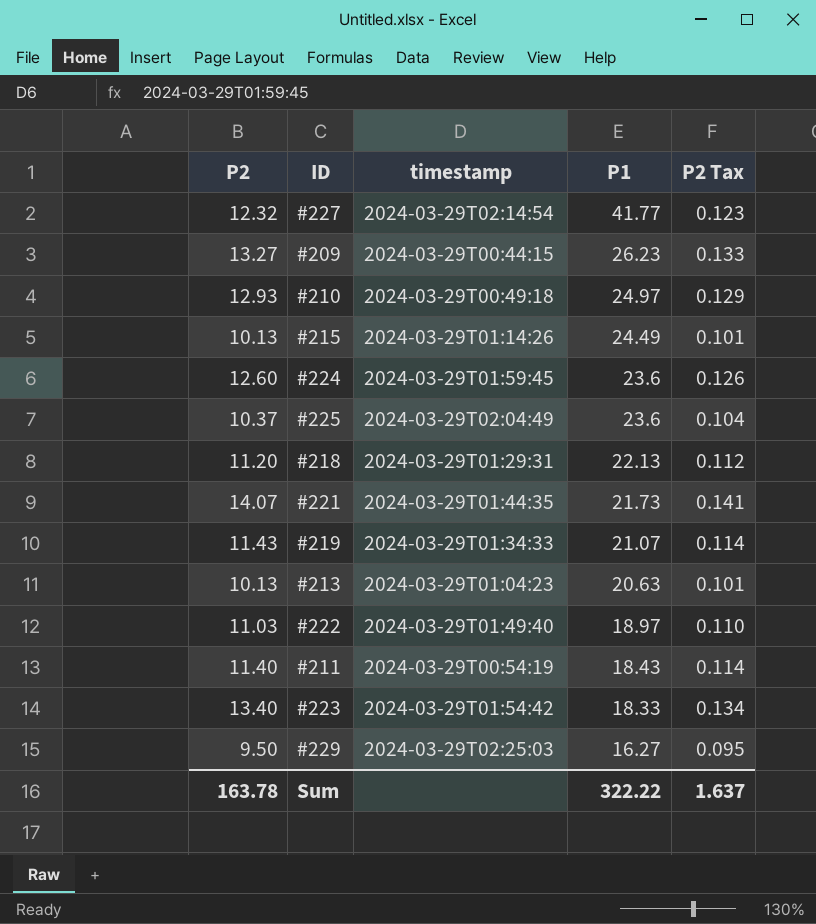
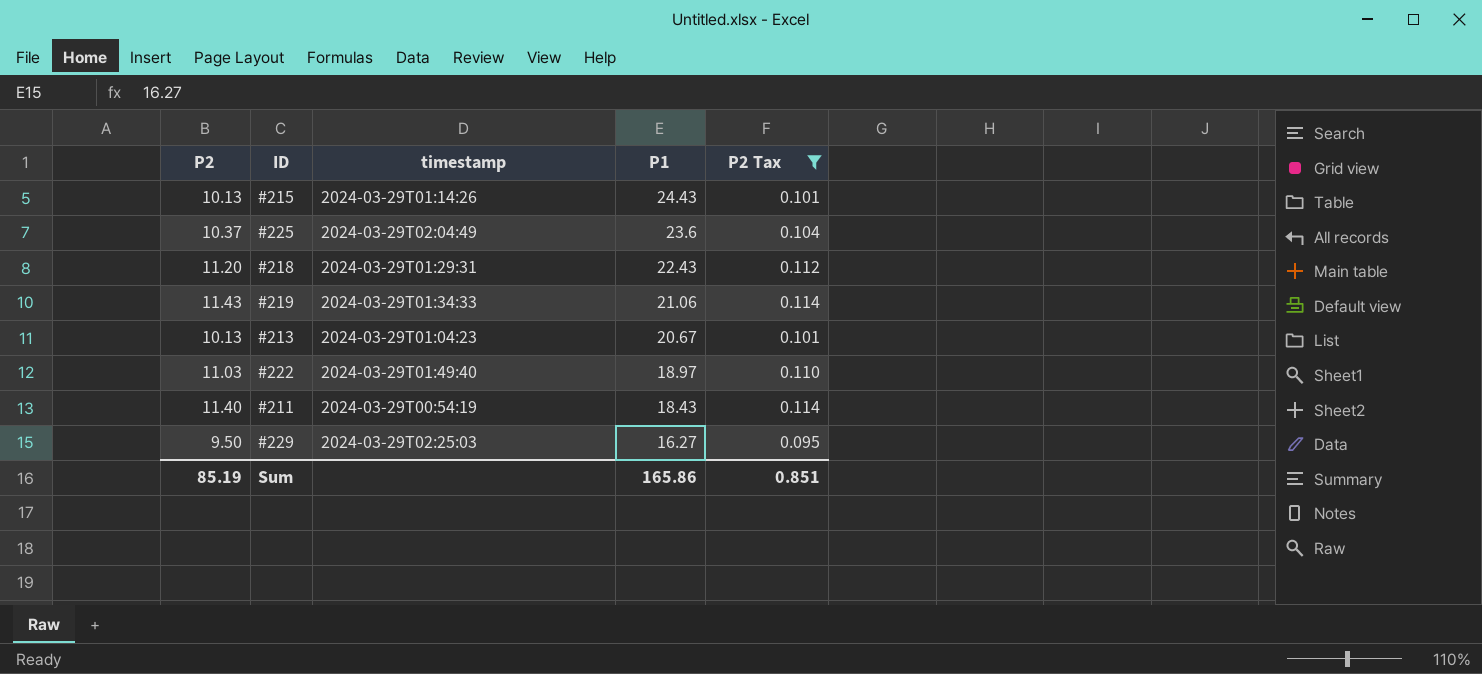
filter: none -> P2 Tax <= 0.114
#215 | P1: 24.49 -> 24.43
#218 | P1: 22.13 -> 22.43
#219 | P1: 21.07 -> 21.06
#213 | P1: 20.63 -> 20.67
Sum | P2: 163.78 -> 85.19
Sum | P1: 322.22 -> 165.86
Sum | P2 Tax: 1.637 -> 0.851

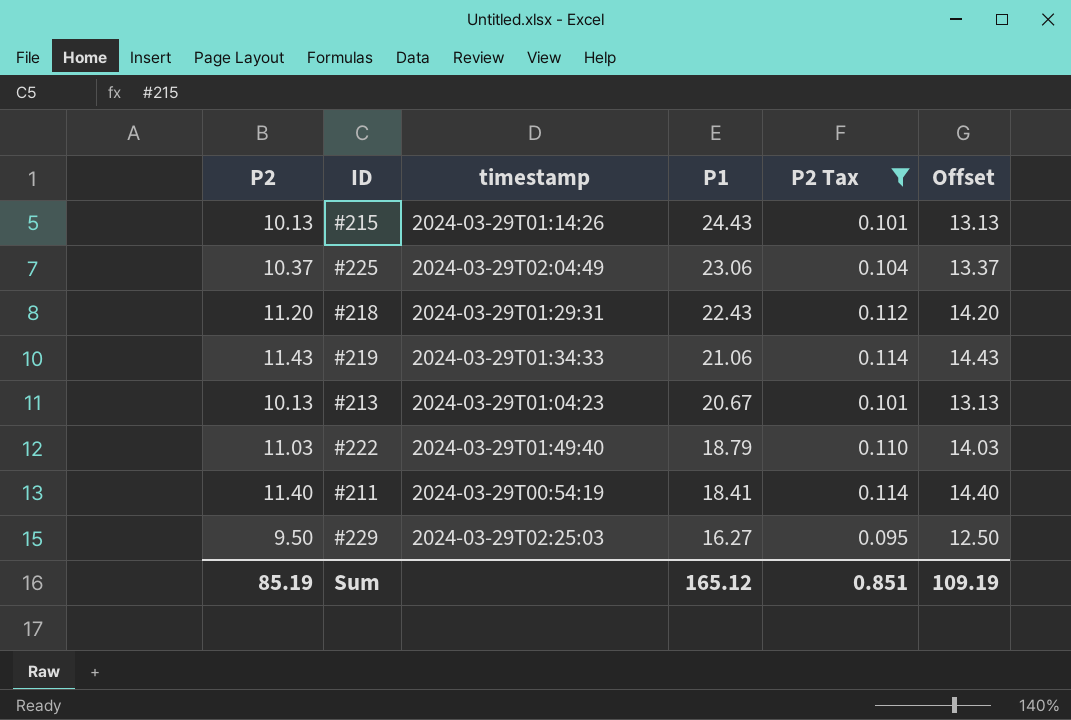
column Offset | formula: none -> [P2] + 3
#225 | P1: 23.6 -> 23.06
#222 | P1: 18.97 -> 18.79
#211 | P1: 18.43 -> 18.41
Sum | P1: 165.86 -> 165.12

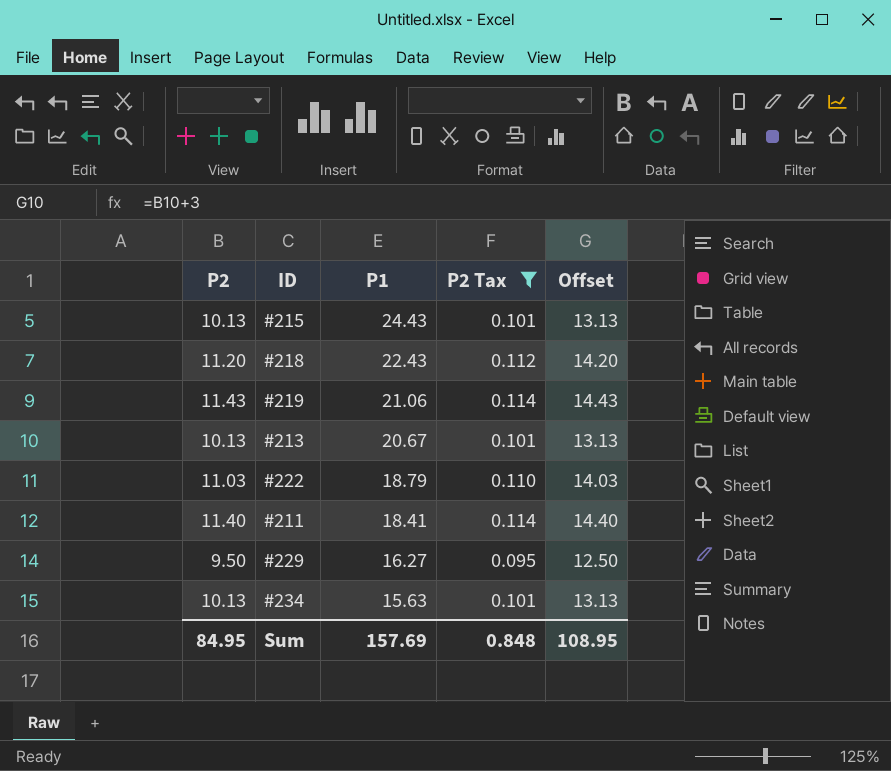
column timestamp | position: 3 -> none
row #225: 10.37 | 2024-03-29T02:04:49 | 23.06 | 0.104 | 13.37 -> none
row #234: none -> 10.13 | 15.63 | 0.101 | 13.13
Sum | P2: 85.19 -> 84.95
Sum | P1: 165.12 -> 157.69
Sum | P2 Tax: 0.851 -> 0.848
Sum | Offset: 109.19 -> 108.95

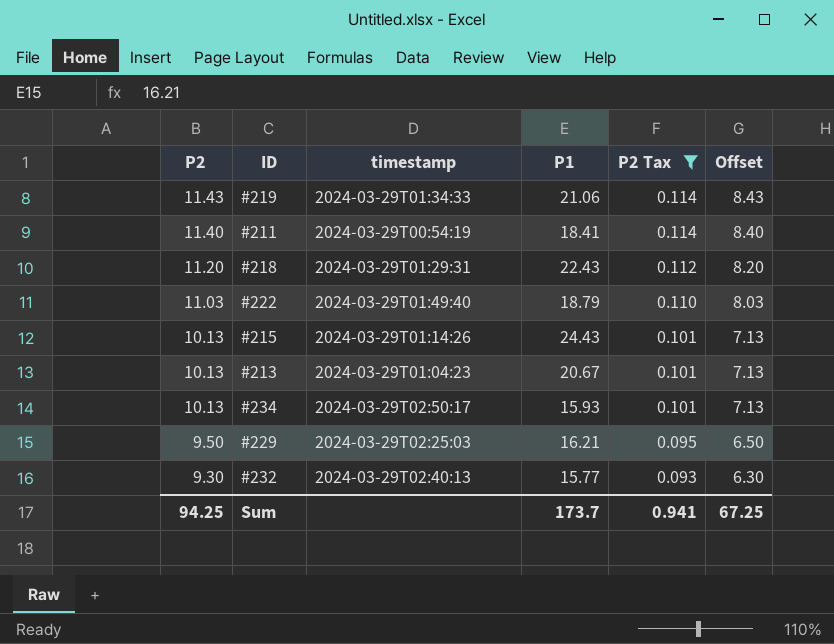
row order: P1 descending -> P2 descending
column timestamp | position: none -> 3
column Offset | formula: [P2] + 3 -> [P2] - 3
#234 | P1: 15.63 -> 15.93
#229 | P1: 16.27 -> 16.21
row #232: none -> 9.30 | 2024-03-29T02:40:13 | 15.77 | 0.093 | 6.30
Sum | P2: 84.95 -> 94.25
Sum | P1: 157.69 -> 173.7
Sum | P2 Tax: 0.848 -> 0.941
Sum | Offset: 108.95 -> 67.25

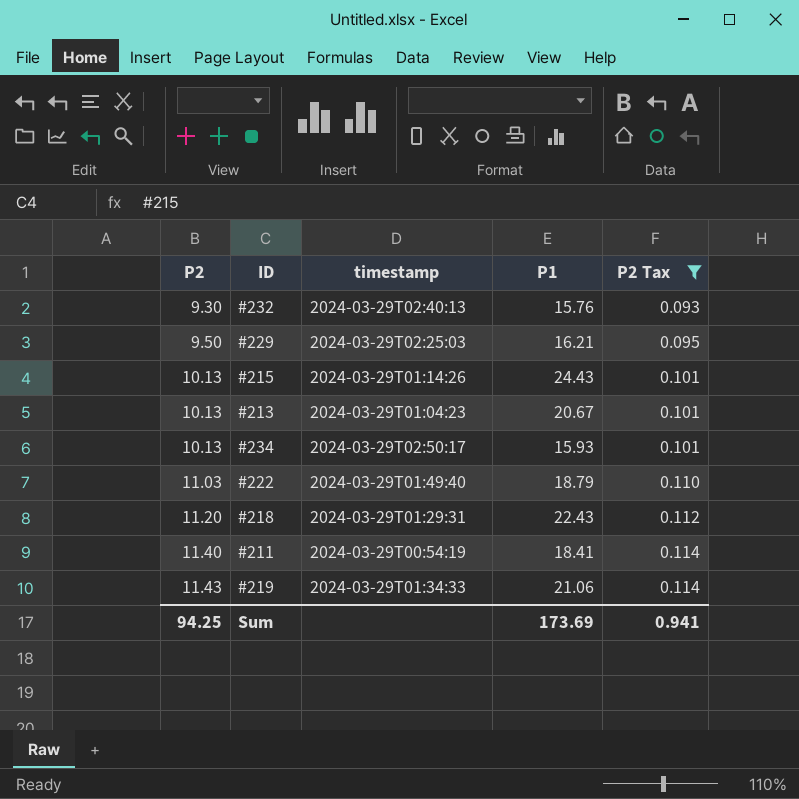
row order: P2 descending -> P2 ascending
column Offset | formula: [P2] - 3 -> none
#232 | P1: 15.77 -> 15.76
Sum | P1: 173.7 -> 173.69

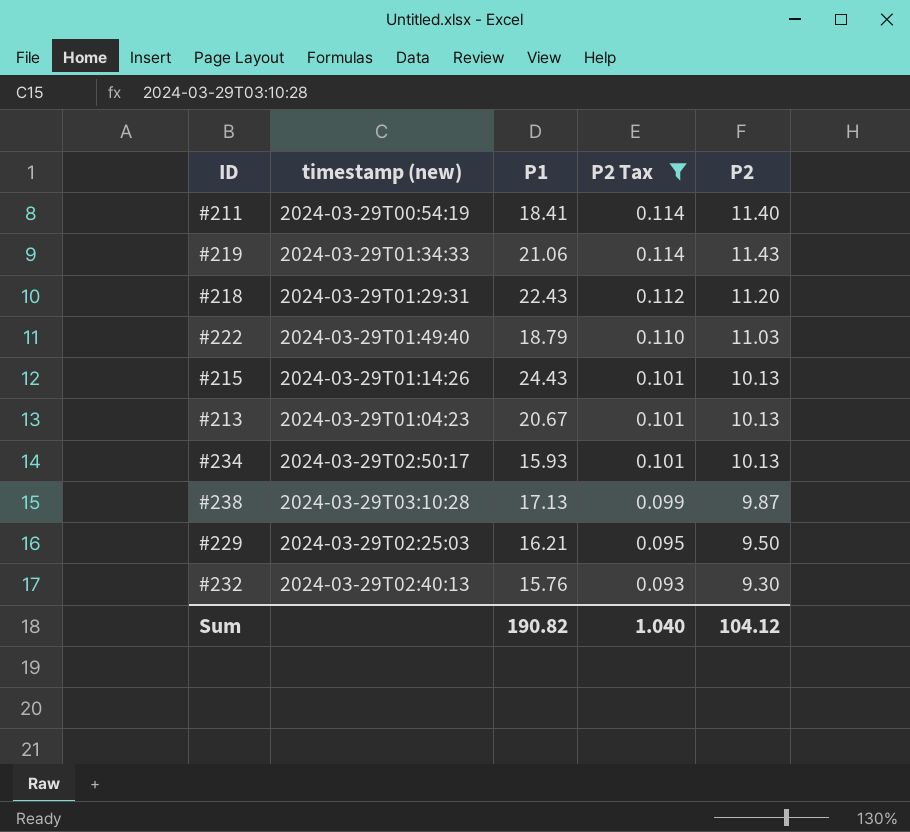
row order: P2 ascending -> P2 Tax descending
column name: timestamp -> timestamp (new)
column P2 | position: 1 -> 5
row #238: none -> 2024-03-29T03:10:28 | 17.13 | 0.099 | 9.87
Sum | P1: 173.69 -> 190.82
Sum | P2 Tax: 0.941 -> 1.040
Sum | P2: 94.25 -> 104.12

